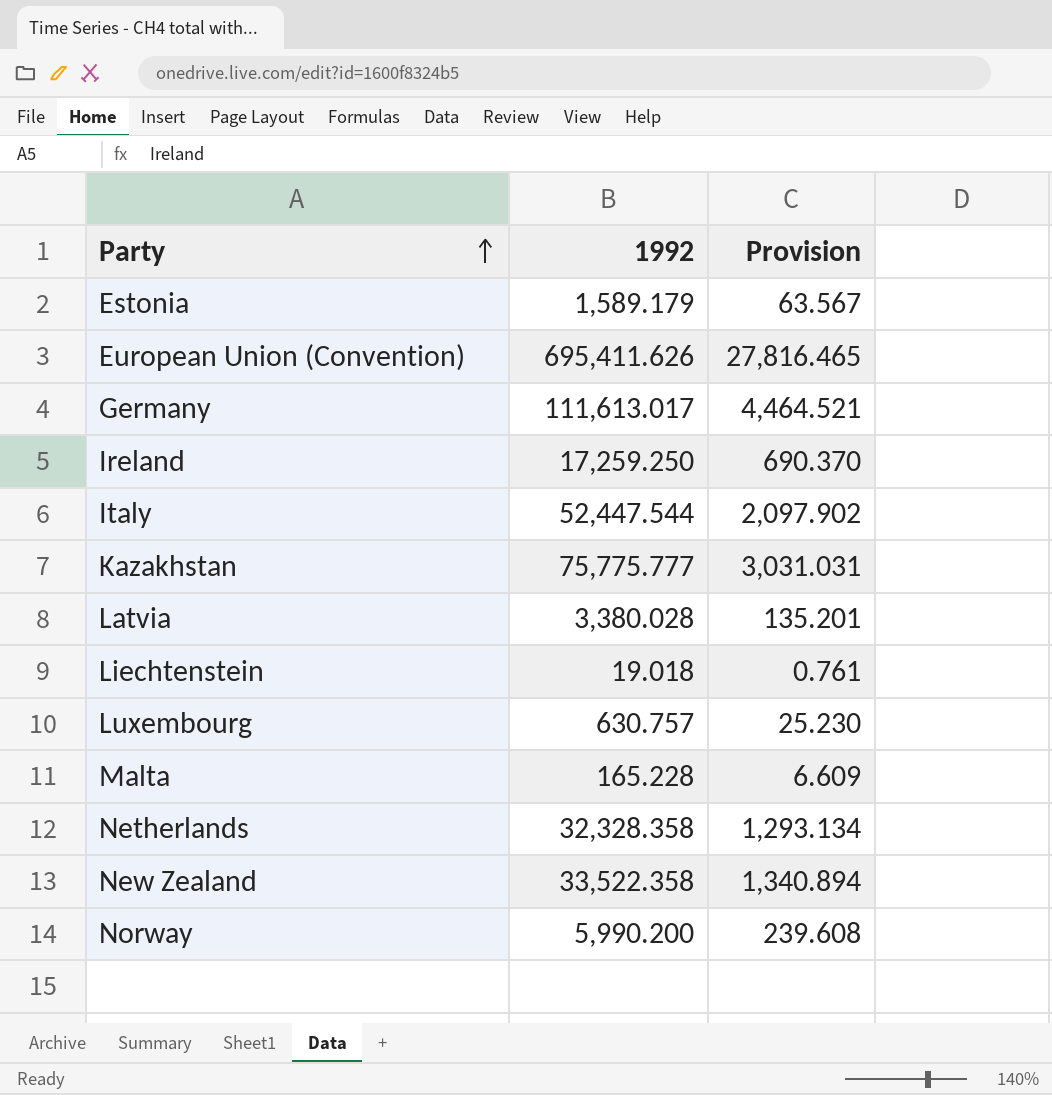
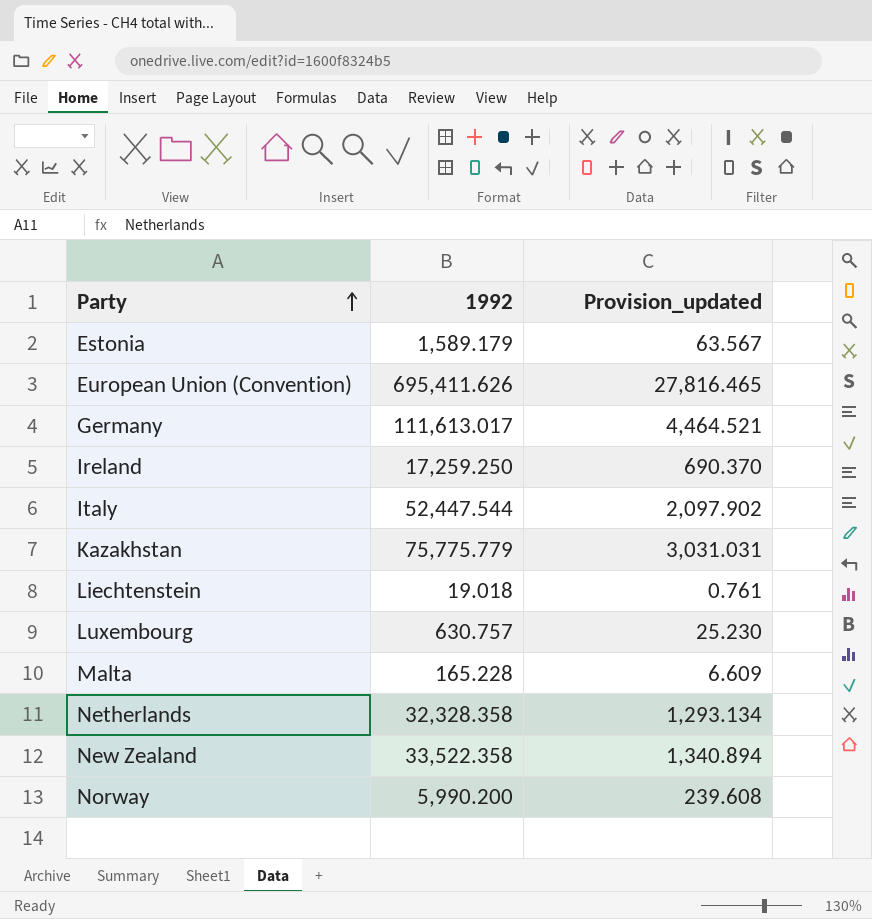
column name: Provision -> Provision_updated
row Latvia: 3,380.028 | 135.201 -> none
Kazakhstan | 1992: 75,775.777 -> 75,775.779

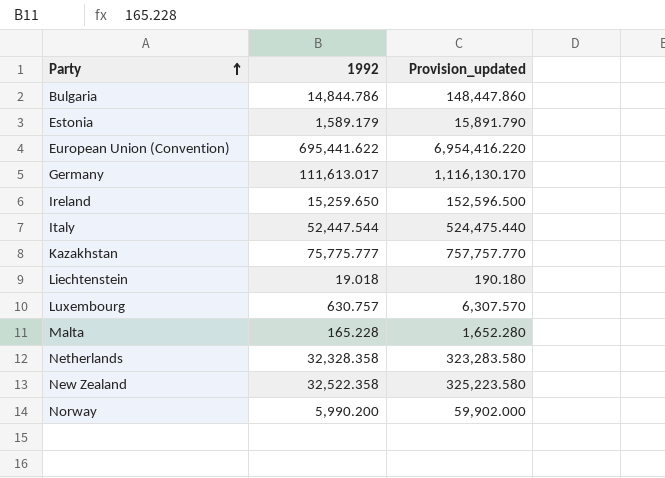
column Provision_updated | formula: [1992] * 0.04 -> [1992] * 10
row Bulgaria: none -> 14,844.786 | 148,447.860
European Union (Convention) | 1992: 695,411.626 -> 695,441.622
Ireland | 1992: 17,259.250 -> 15,259.650
Kazakhstan | 1992: 75,775.779 -> 75,775.777
New Zealand | 1992: 33,522.358 -> 32,522.358

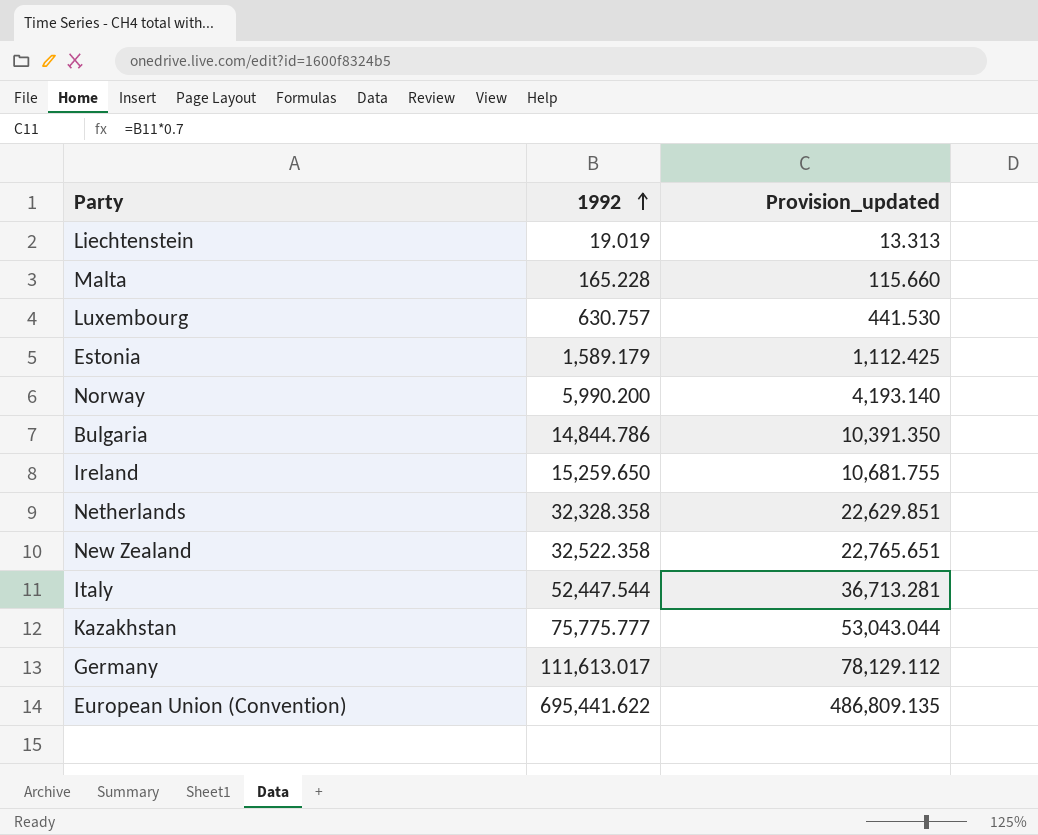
row order: Party ascending -> 1992 ascending
column Provision_updated | formula: [1992] * 10 -> [1992] * 0.7
Liechtenstein | 1992: 19.018 -> 19.019

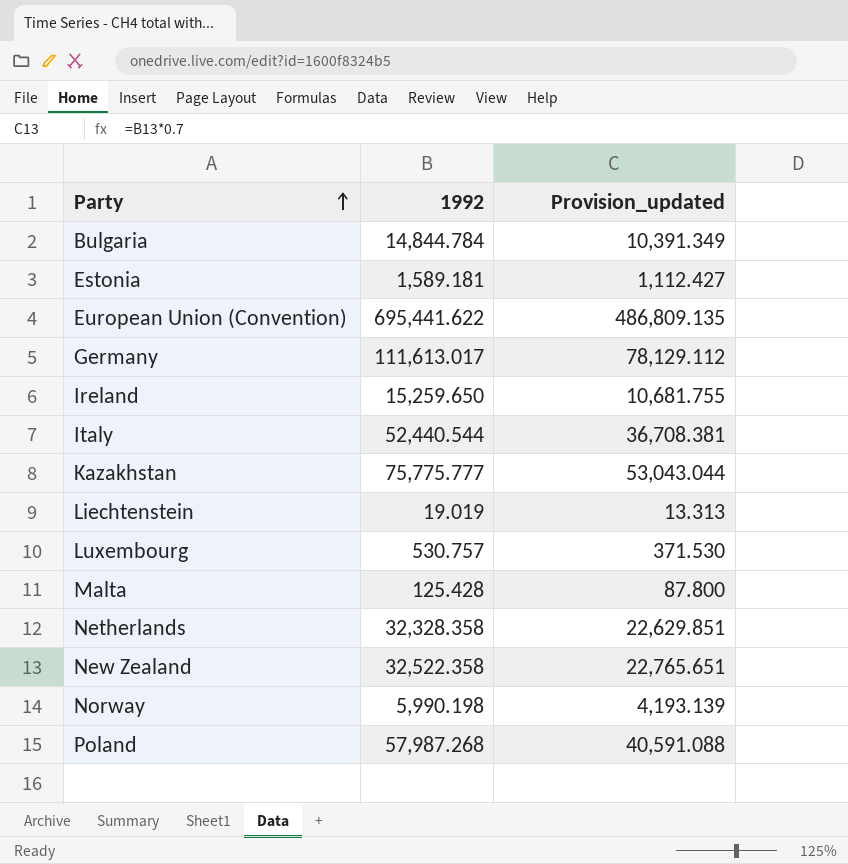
row order: 1992 ascending -> Party ascending
Bulgaria | 1992: 14,844.786 -> 14,844.784
Bulgaria | Provision_updated: 10,391.350 -> 10,391.349
Estonia | 1992: 1,589.179 -> 1,589.181
Estonia | Provision_updated: 1,112.425 -> 1,112.427
Italy | 1992: 52,447.544 -> 52,440.544
Italy | Provision_updated: 36,713.281 -> 36,708.381
Luxembourg | 1992: 630.757 -> 530.757
Luxembourg | Provision_updated: 441.530 -> 371.530
Malta | 1992: 165.228 -> 125.428
Malta | Provision_updated: 115.660 -> 87.800
Norway | 1992: 5,990.200 -> 5,990.198
Norway | Provision_updated: 4,193.140 -> 4,193.139
row Poland: none -> 57,987.268 | 40,591.088

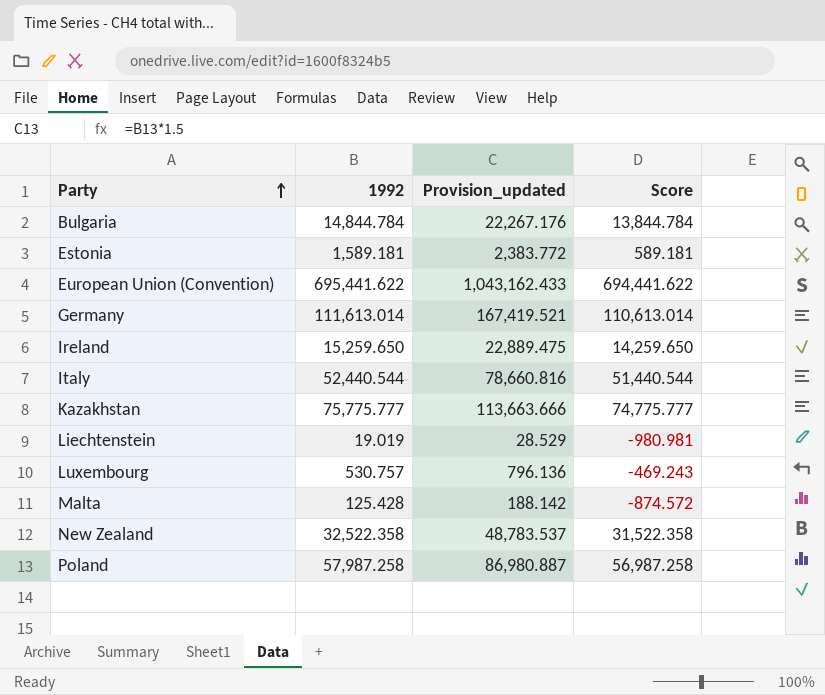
column Provision_updated | formula: [1992] * 0.7 -> [1992] * 1.5
column Score | formula: none -> [1992] - 1000
row Netherlands: 32,328.358 | 22,629.851 -> none
row Norway: 5,990.198 | 4,193.139 -> none
Germany | 1992: 111,613.017 -> 111,613.014
Poland | 1992: 57,987.268 -> 57,987.258

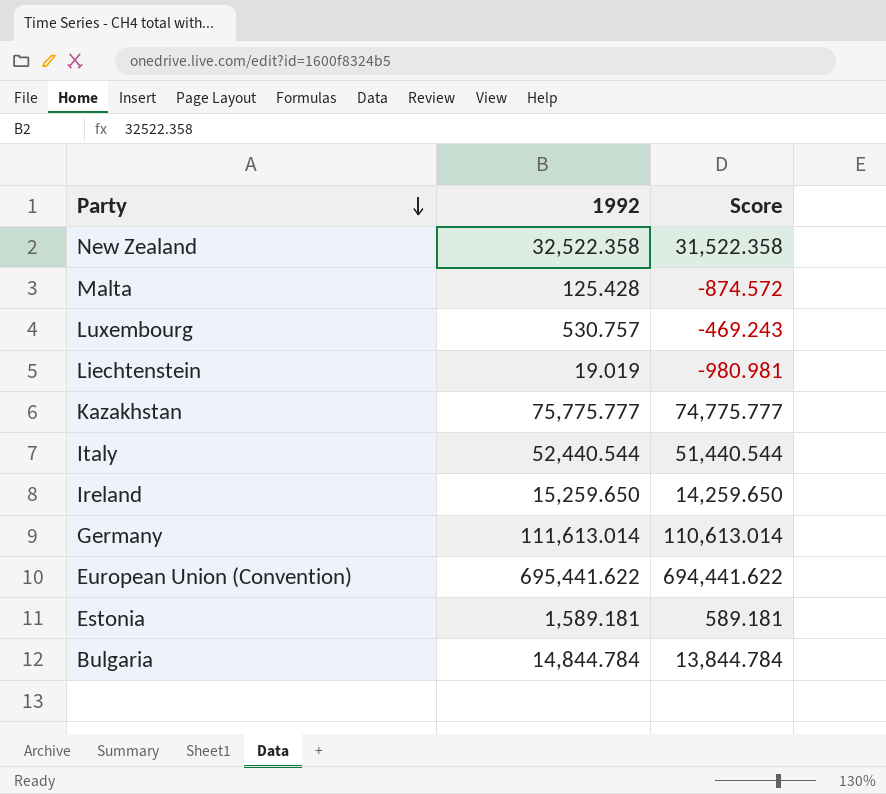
row order: Party ascending -> Party descending
column Provision_updated | formula: [1992] * 1.5 -> none
row Poland: 57,987.258 | 86,980.887 | 56,987.258 -> none

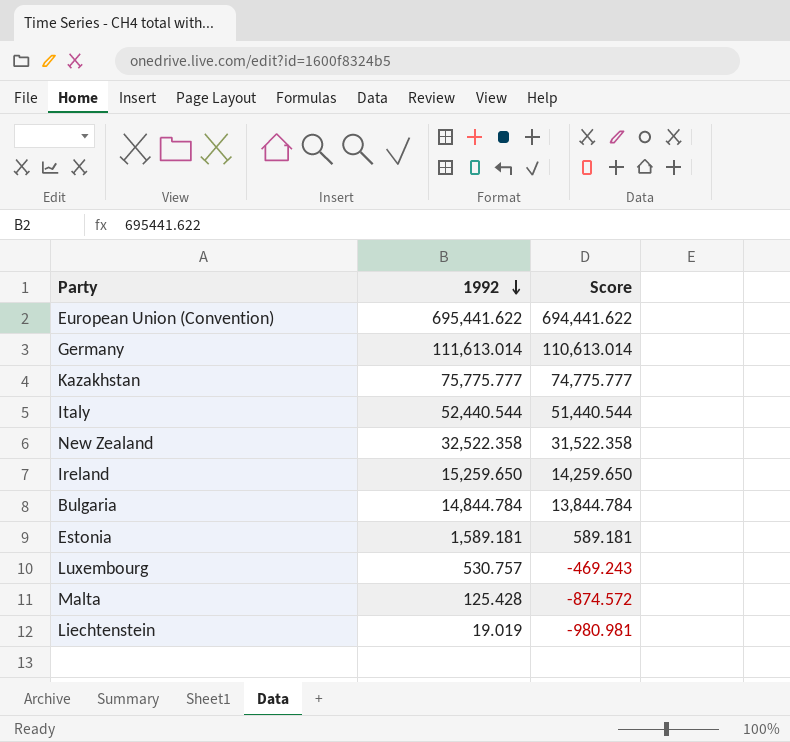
row order: Party descending -> 1992 descending

